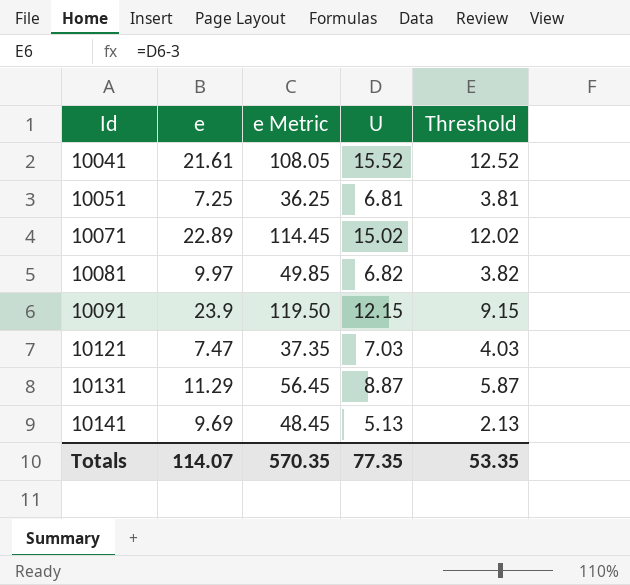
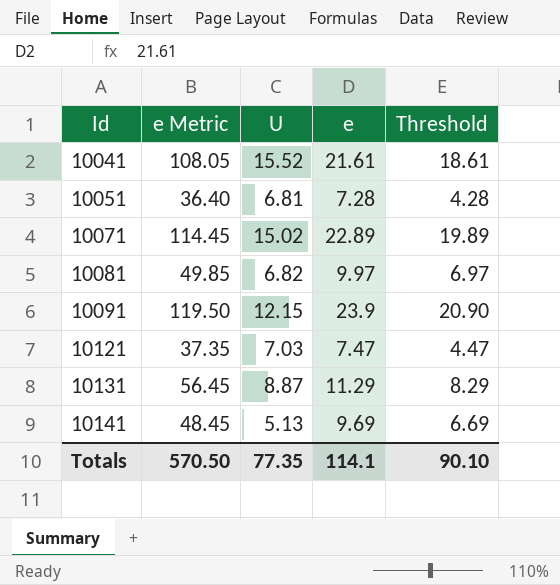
column e | position: 2 -> 4
column Threshold | formula: [U] - 3 -> [e] - 3
10051 | e Metric: 36.25 -> 36.40
10051 | e: 7.25 -> 7.28
Totals | e Metric: 570.35 -> 570.50
Totals | e: 114.07 -> 114.1
Totals | Threshold: 53.35 -> 90.10

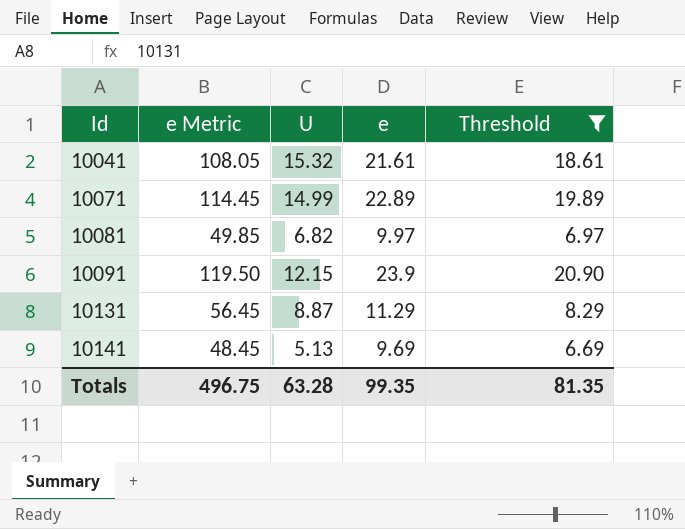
filter: none -> Threshold >= 6.69
10041 | U: 15.52 -> 15.32
10071 | U: 15.02 -> 14.99
Totals | e Metric: 570.50 -> 496.75
Totals | U: 77.35 -> 63.28
Totals | e: 114.1 -> 99.35
Totals | Threshold: 90.10 -> 81.35

